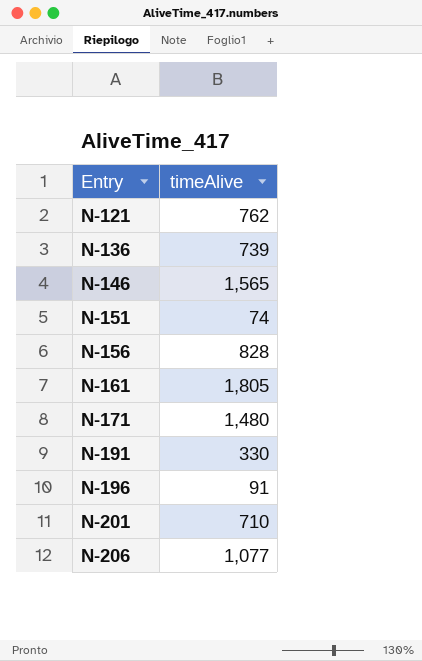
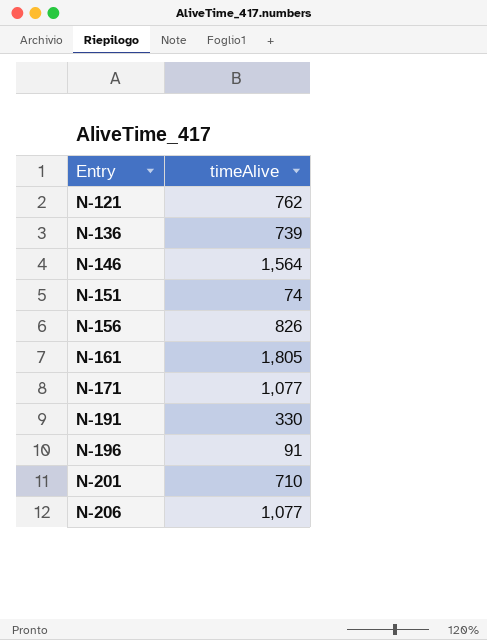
N-146 | timeAlive: 1,565 -> 1,564
N-156 | timeAlive: 828 -> 826
N-171 | timeAlive: 1,480 -> 1,077

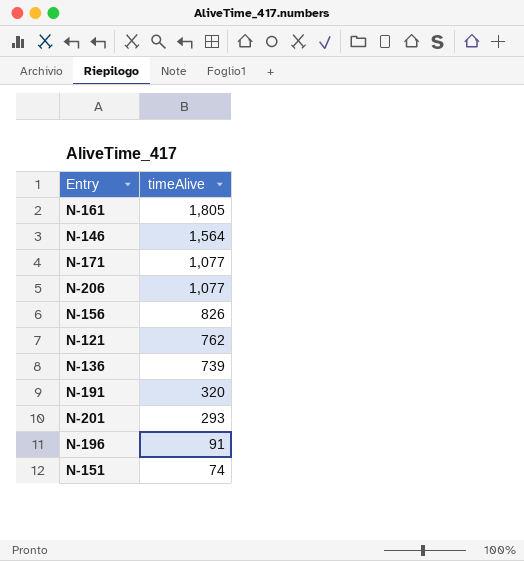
row order: Entry ascending -> timeAlive descending
N-191 | timeAlive: 330 -> 320
N-201 | timeAlive: 710 -> 293

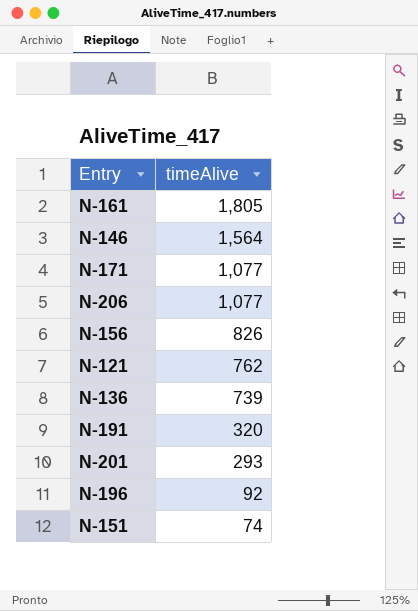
N-196 | timeAlive: 91 -> 92

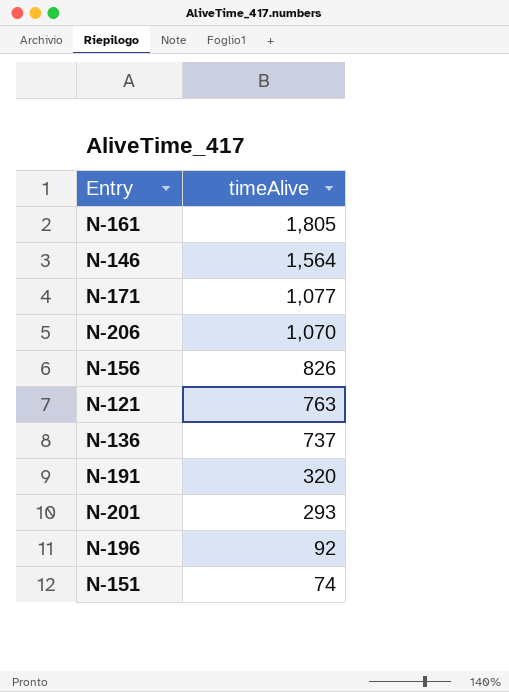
N-206 | timeAlive: 1,077 -> 1,070
N-121 | timeAlive: 762 -> 763
N-136 | timeAlive: 739 -> 737

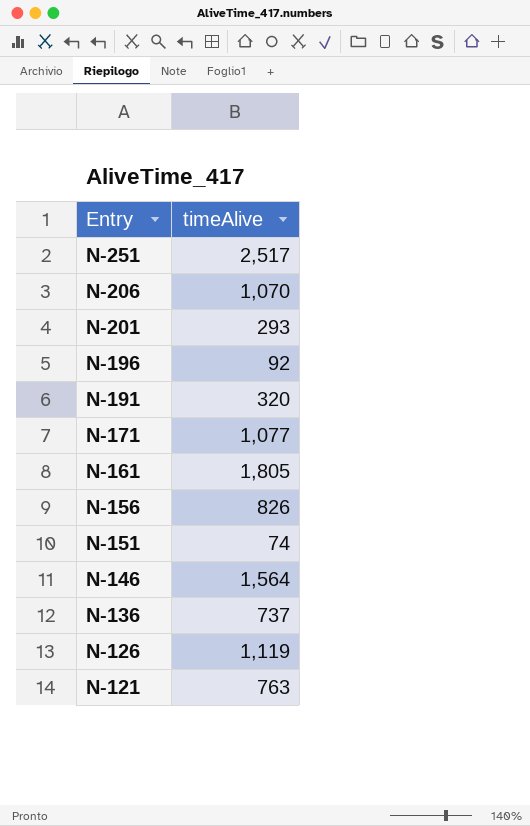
row order: timeAlive descending -> Entry descending
row N-251: none -> 2,517
row N-126: none -> 1,119

